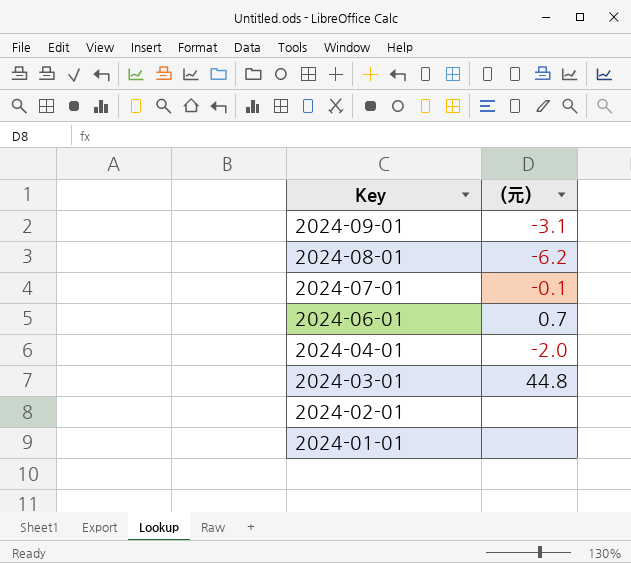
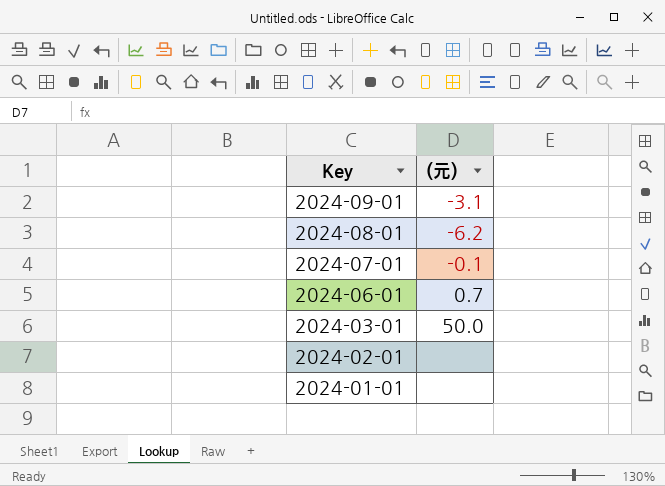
row 2024-04-01: -2.0 -> none
2024-03-01 | (元): 44.8 -> 50.0

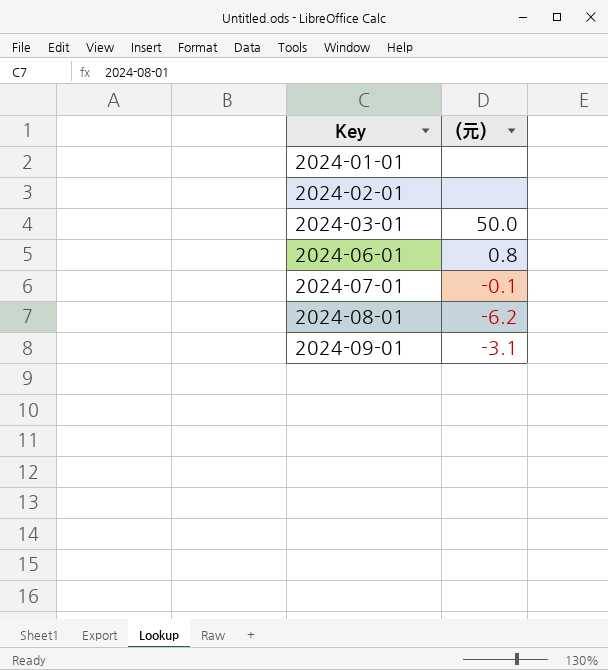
row order: Key descending -> Key ascending
2024-06-01 | (元): 0.7 -> 0.8

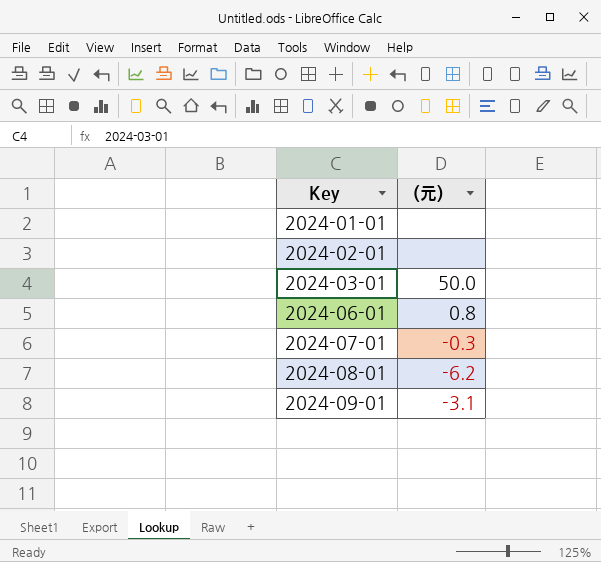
2024-07-01 | (元): -0.1 -> -0.3

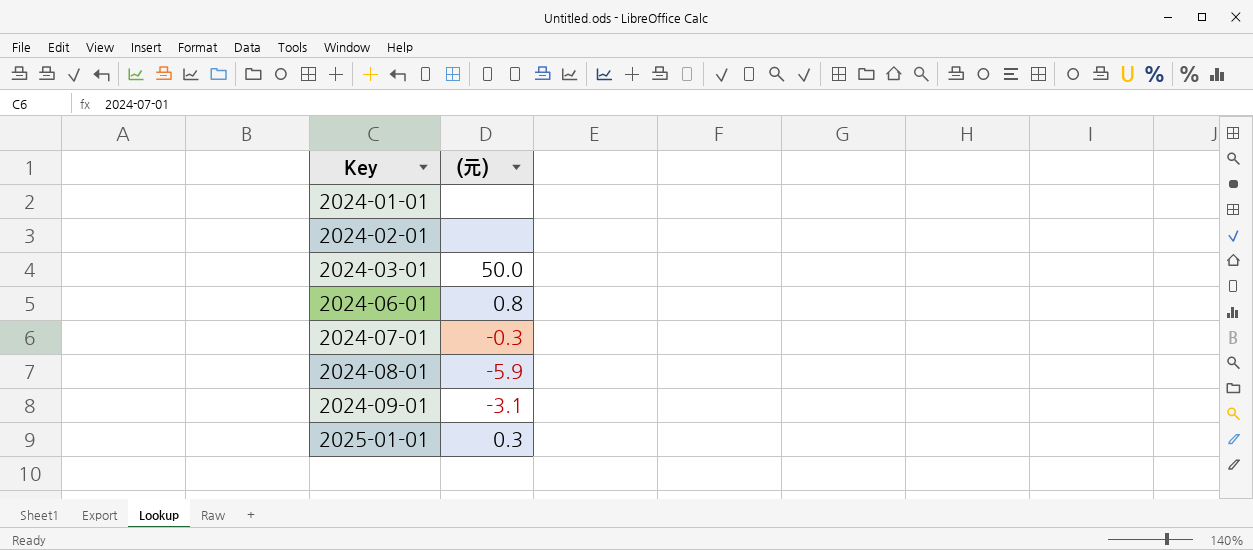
2024-08-01 | (元): -6.2 -> -5.9
row 2025-01-01: none -> 0.3

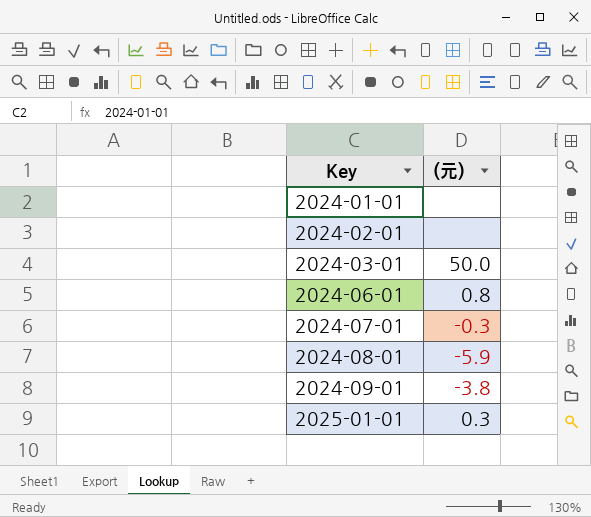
2024-09-01 | (元): -3.1 -> -3.8

